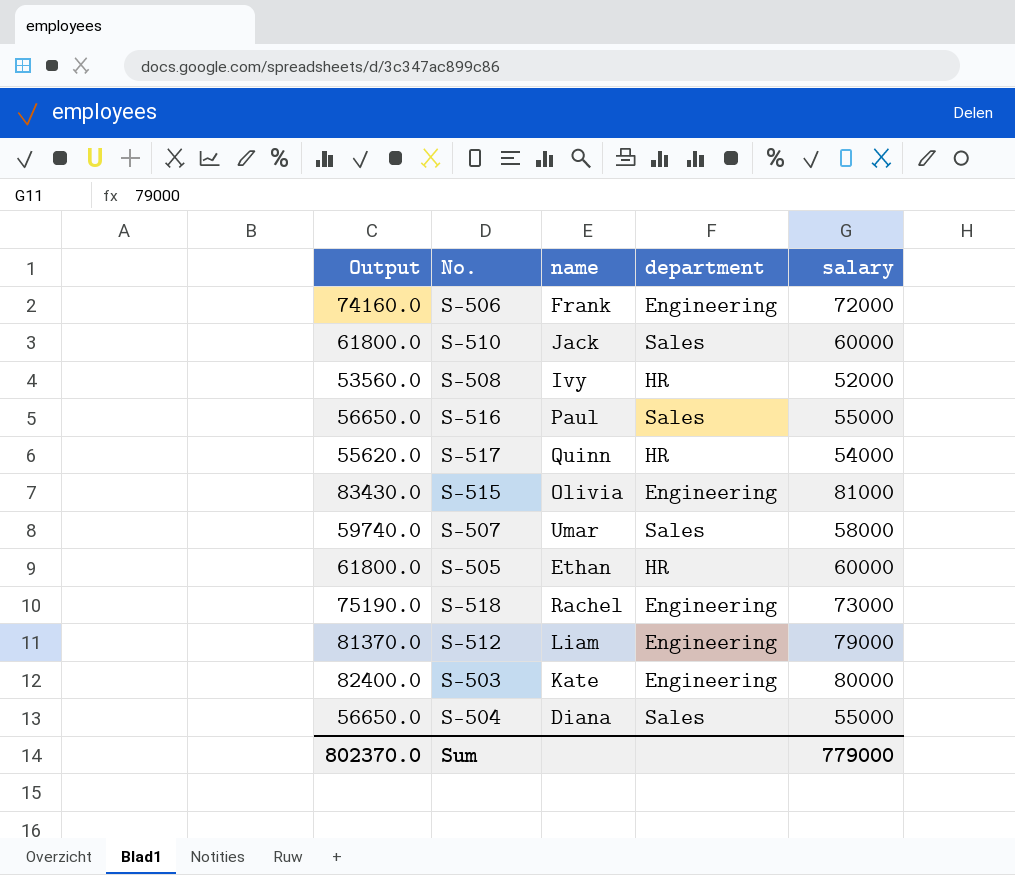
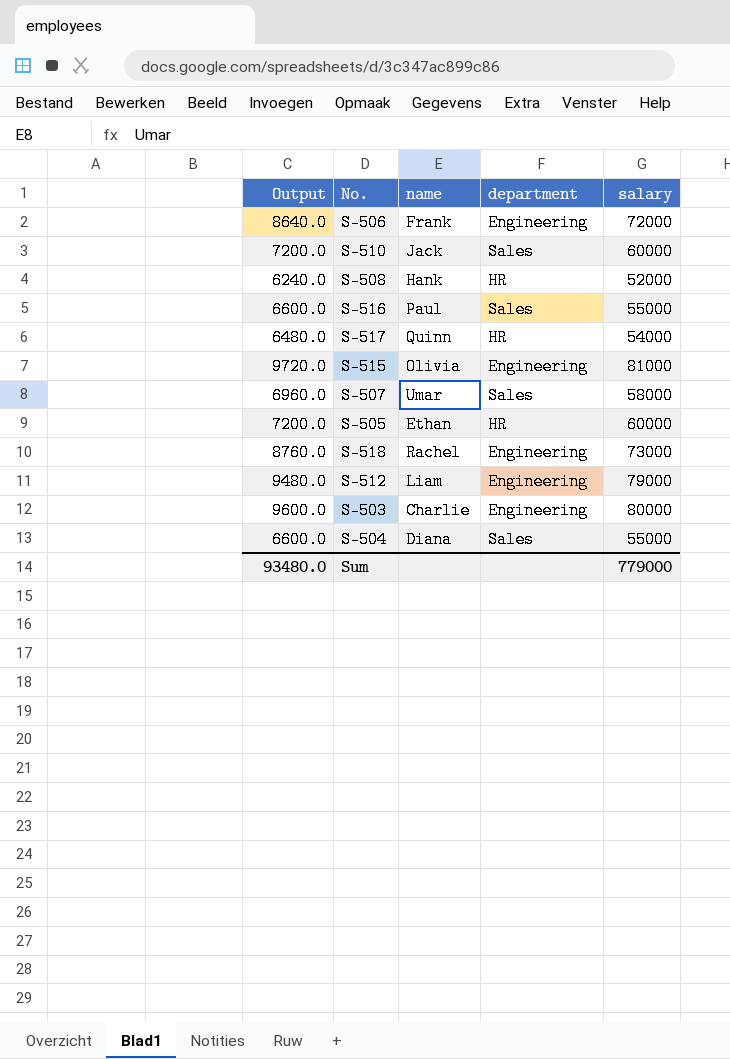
column Output | formula: [salary] * 1.03 -> [salary] * 0.12
S-508 | name: Ivy -> Hank
S-503 | name: Kate -> Charlie
Sum | Output: 802370.0 -> 93480.0

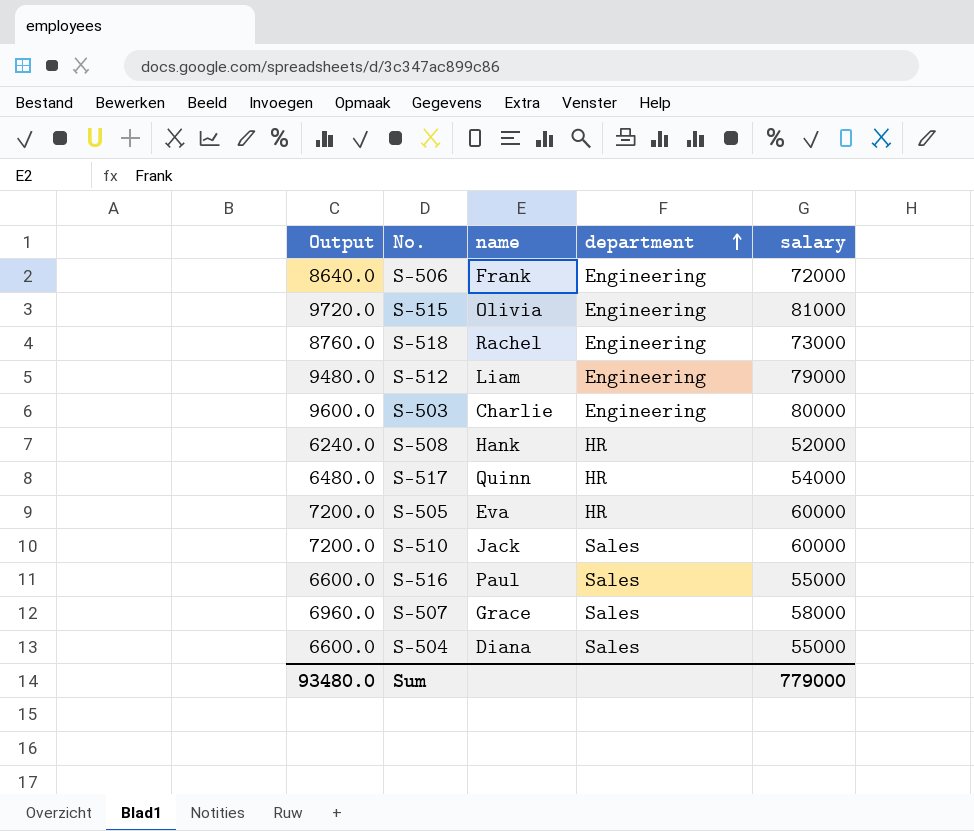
row order: none -> department ascending
S-505 | name: Ethan -> Eva
S-507 | name: Umar -> Grace

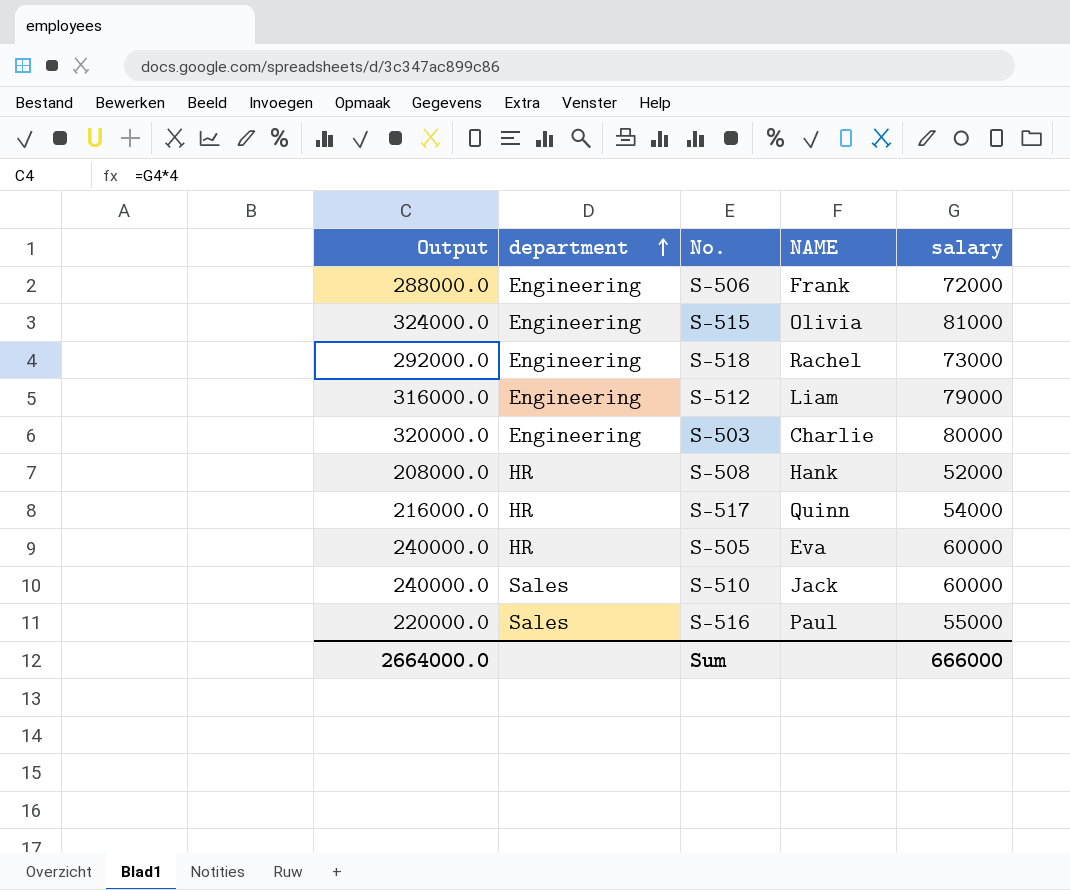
column Output | formula: [salary] * 0.12 -> [salary] * 4
column department | position: 4 -> 2
column name: name -> NAME
row S-507: 6960.0 | Grace | Sales | 58000 -> none
row S-504: 6600.0 | Diana | Sales | 55000 -> none
Sum | Output: 93480.0 -> 2664000.0
Sum | salary: 779000 -> 666000

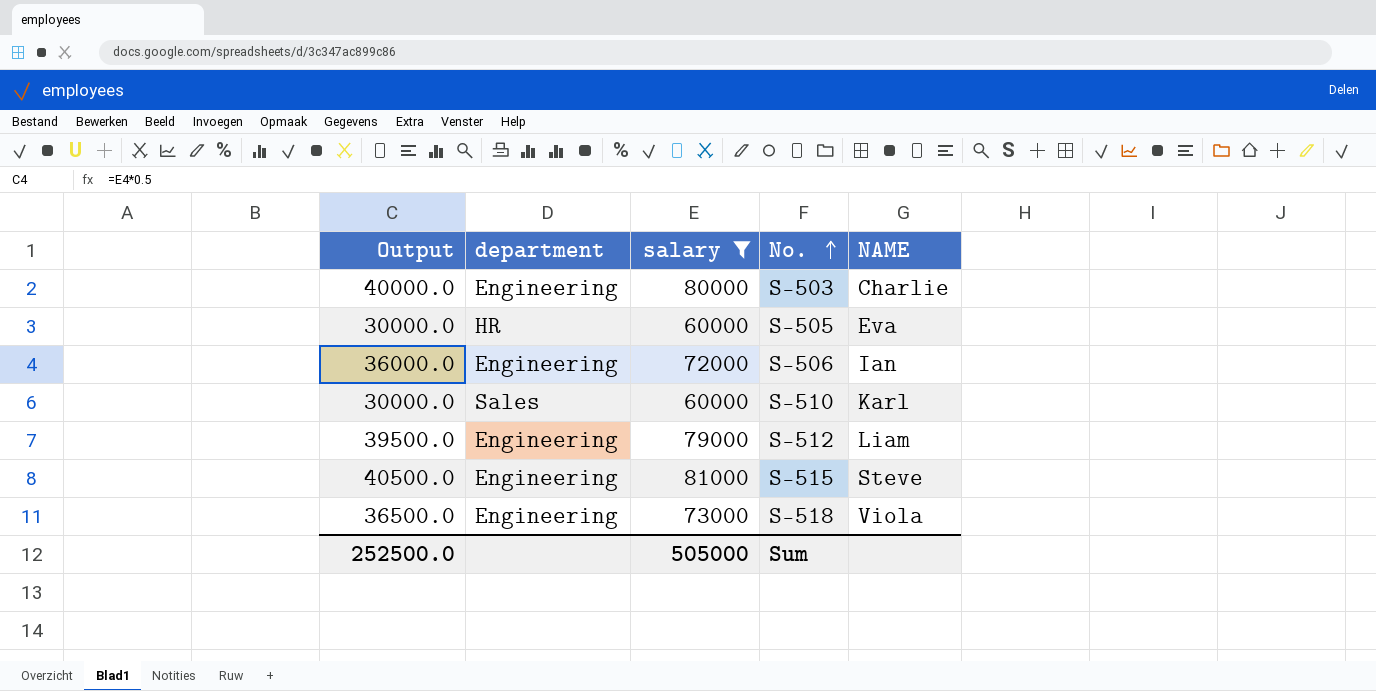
filter: none -> salary >= 60000
row order: department ascending -> No. ascending
column Output | formula: [salary] * 4 -> [salary] * 0.5
column salary | position: 5 -> 3
S-506 | NAME: Frank -> Ian
S-510 | NAME: Jack -> Karl
S-515 | NAME: Olivia -> Steve
S-518 | NAME: Rachel -> Viola
Sum | Output: 2664000.0 -> 252500.0
Sum | salary: 666000 -> 505000

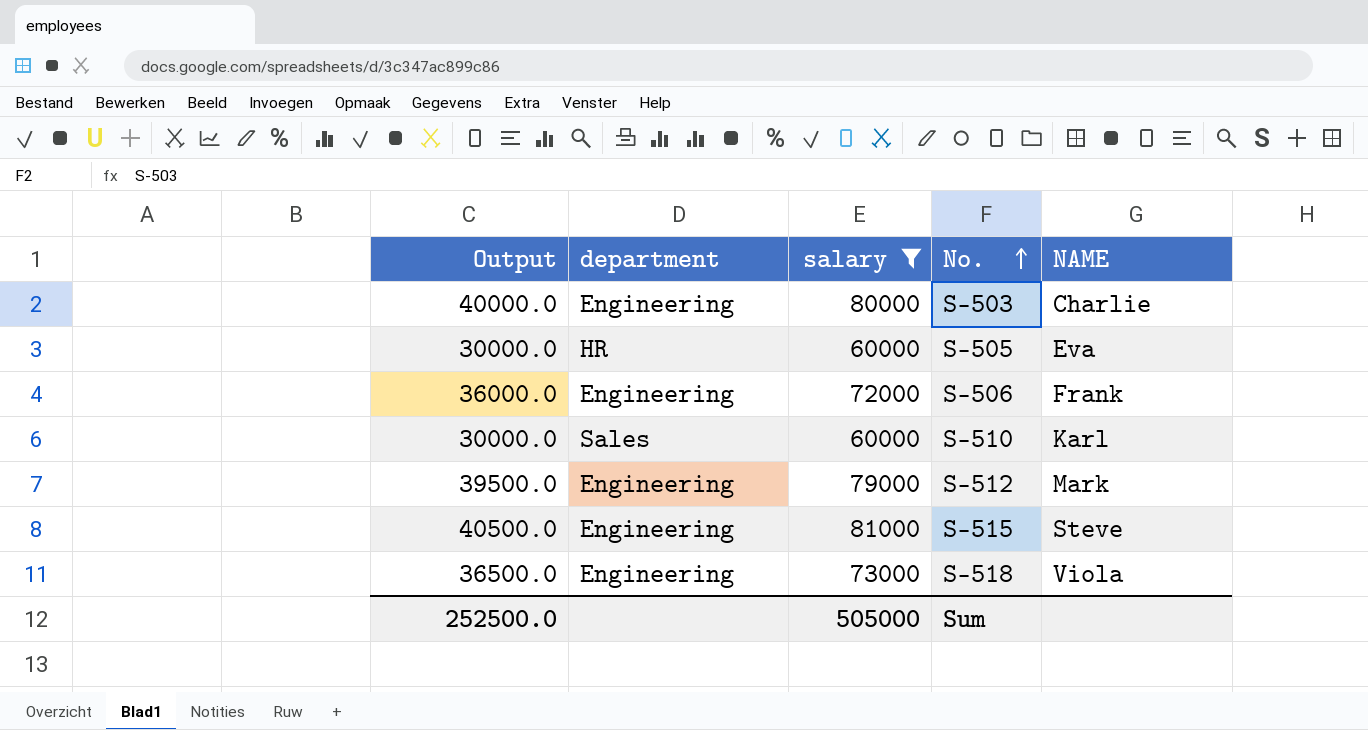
S-506 | NAME: Ian -> Frank
S-512 | NAME: Liam -> Mark

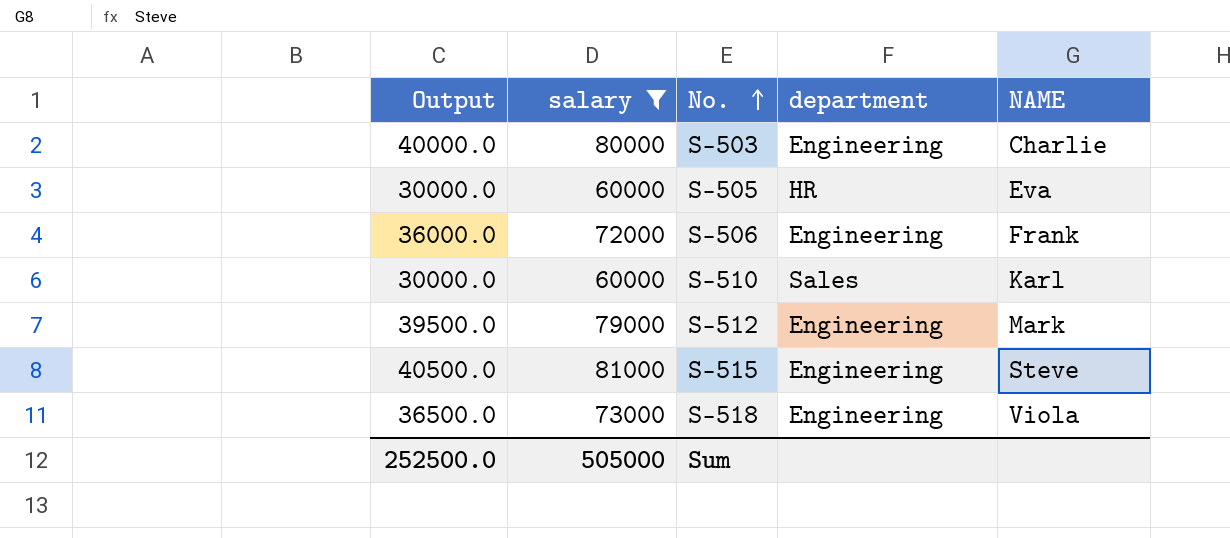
column department | position: 2 -> 4

